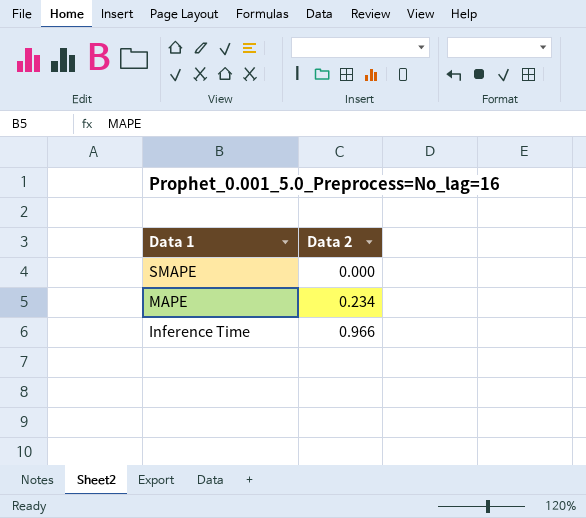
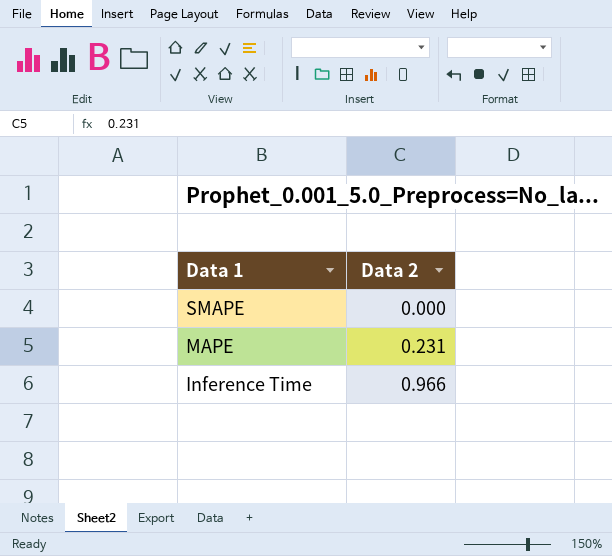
MAPE | Data 2: 0.234 -> 0.231

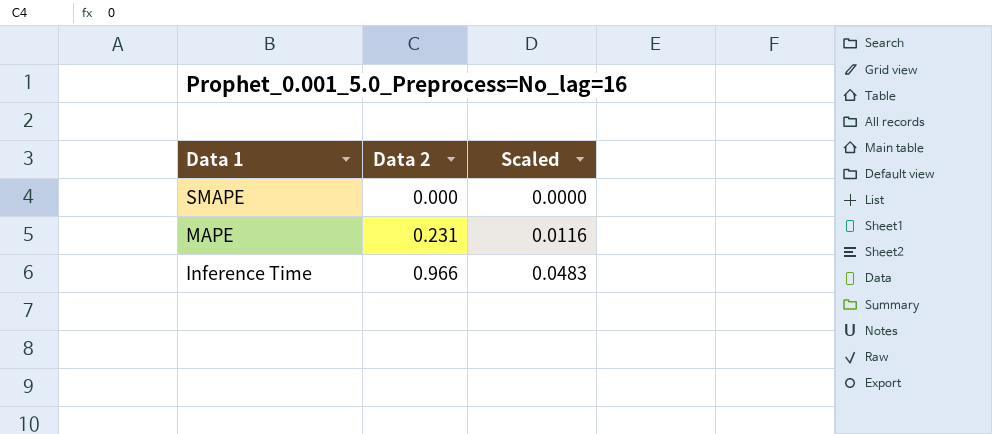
column Scaled | formula: none -> [Data 2] * 0.05

